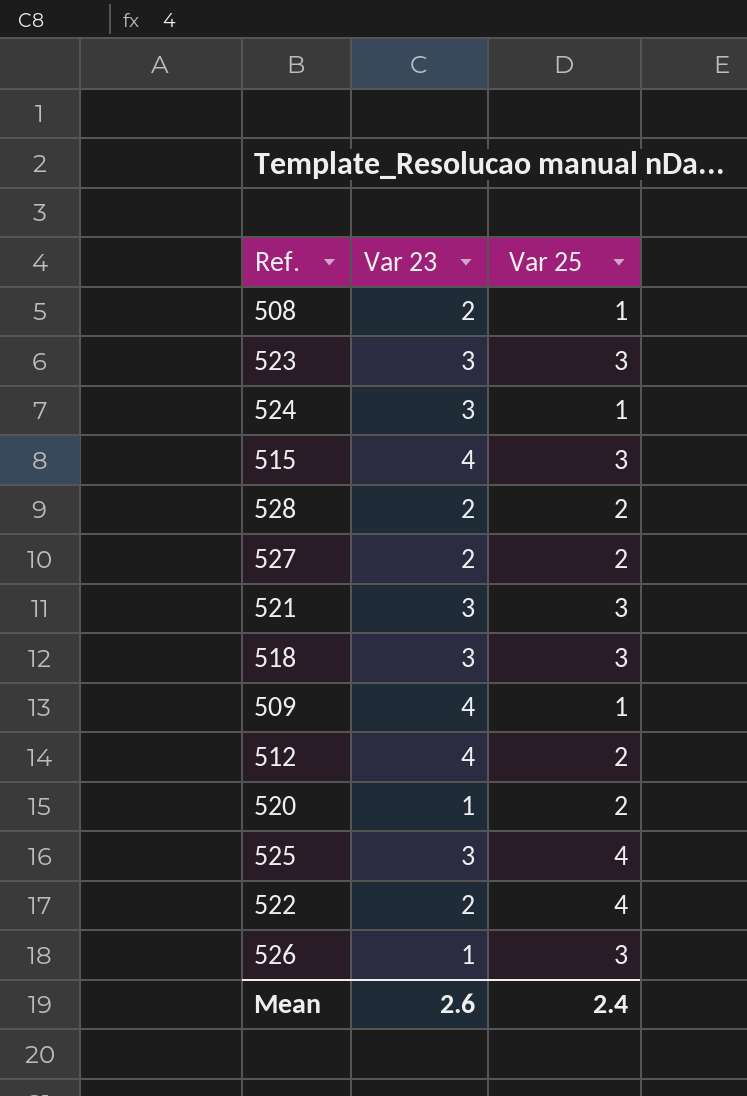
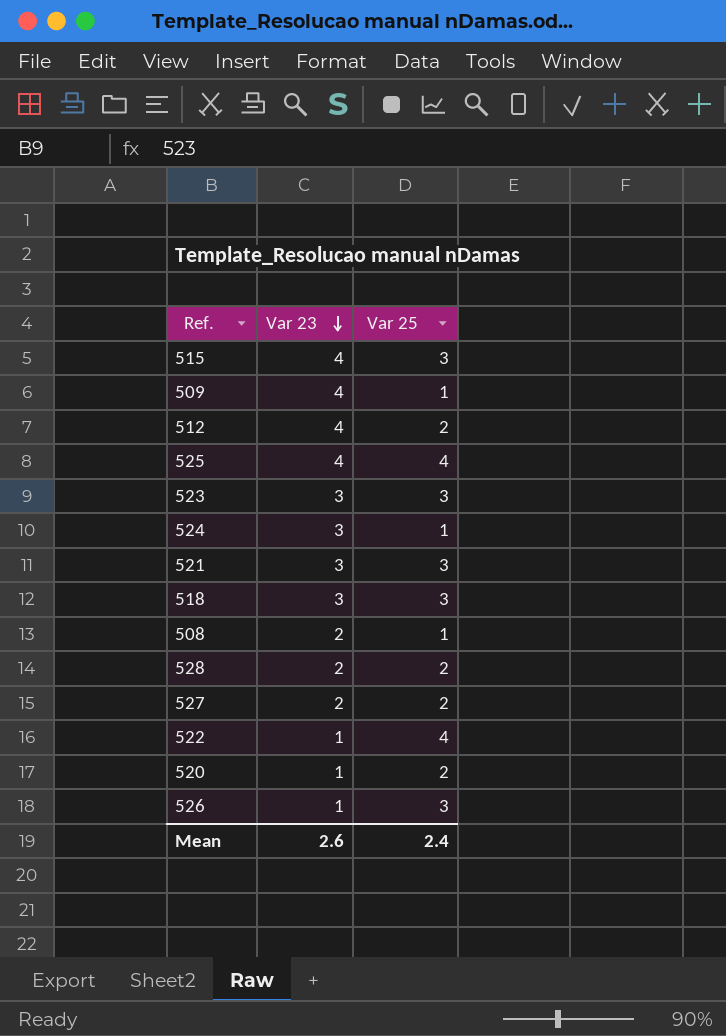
row order: none -> Var 23 descending
525 | Var 23: 3 -> 4
522 | Var 23: 2 -> 1

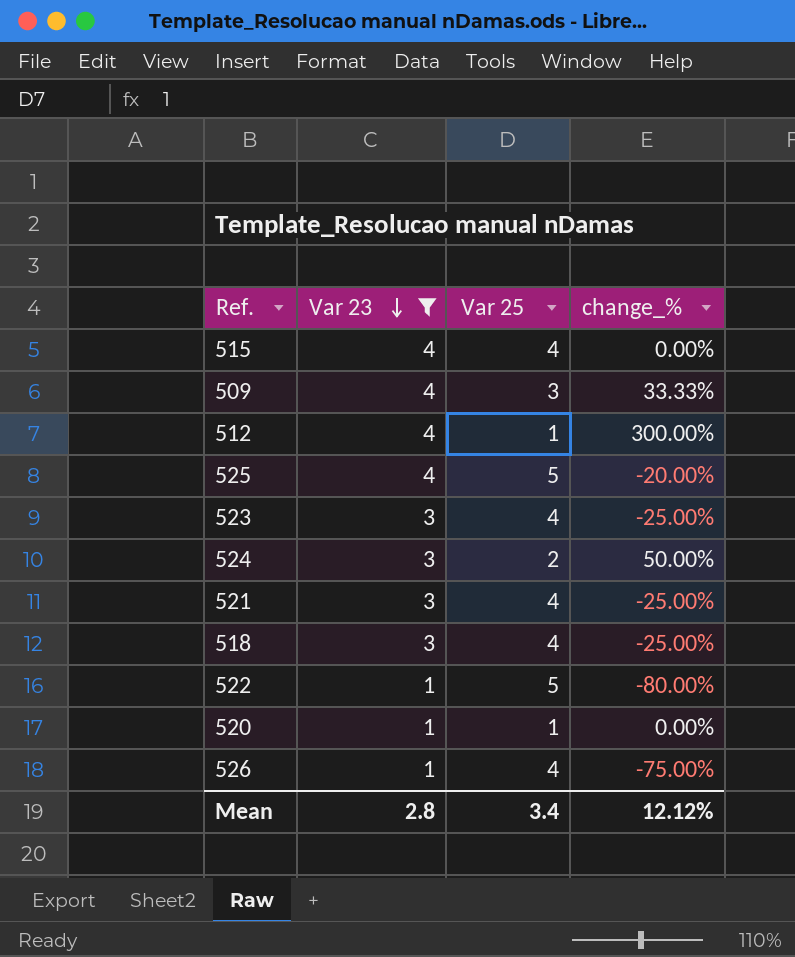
filter: none -> Var 23 != 2
column change_% | formula: none -> ([Var 23] - [Var 25]) / [Var 25]
515 | Var 25: 3 -> 4
509 | Var 25: 1 -> 3
512 | Var 25: 2 -> 1
525 | Var 25: 4 -> 5
523 | Var 25: 3 -> 4
524 | Var 25: 1 -> 2
521 | Var 25: 3 -> 4
518 | Var 25: 3 -> 4
522 | Var 25: 4 -> 5
520 | Var 25: 2 -> 1
526 | Var 25: 3 -> 4
Mean | Var 23: 2.6 -> 2.8
Mean | Var 25: 2.4 -> 3.4

